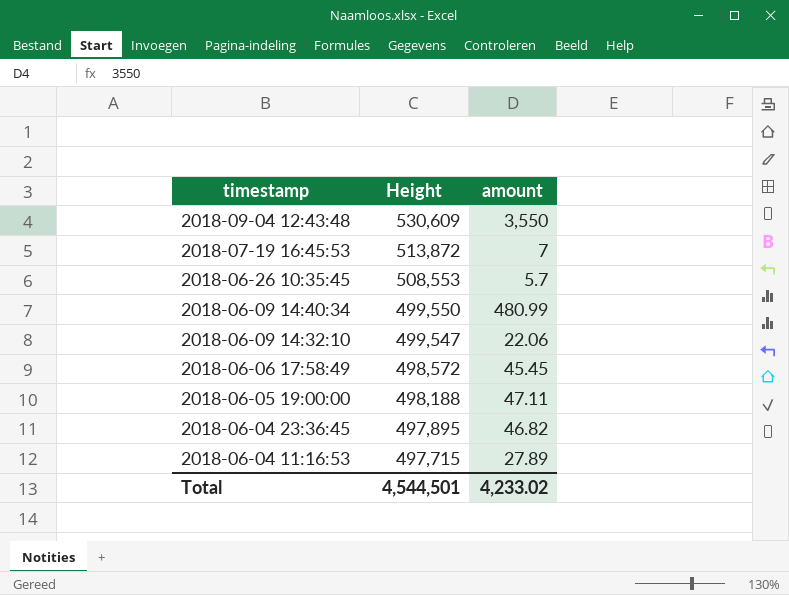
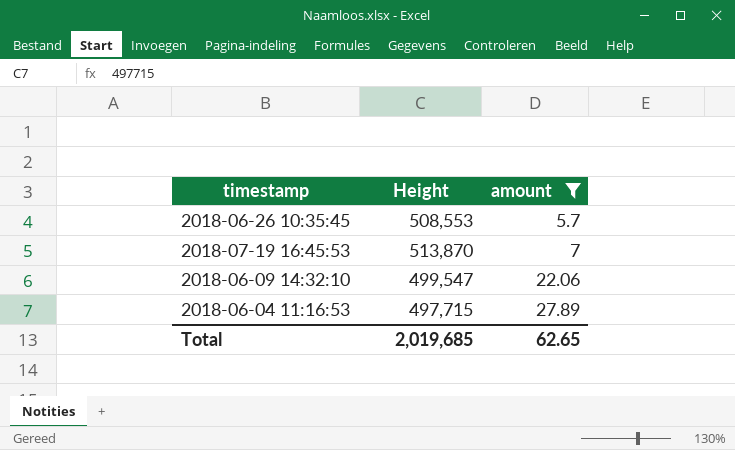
filter: none -> amount <= 27.89
row order: timestamp descending -> amount ascending
2018-07-19 16:45:53 | Height: 513,872 -> 513,870
Total | Height: 4,544,501 -> 2,019,685
Total | amount: 4,233.02 -> 62.65

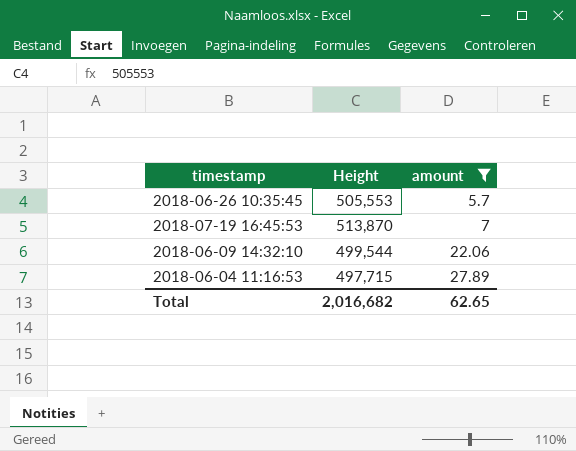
2018-06-26 10:35:45 | Height: 508,553 -> 505,553
2018-06-09 14:32:10 | Height: 499,547 -> 499,544
Total | Height: 2,019,685 -> 2,016,682

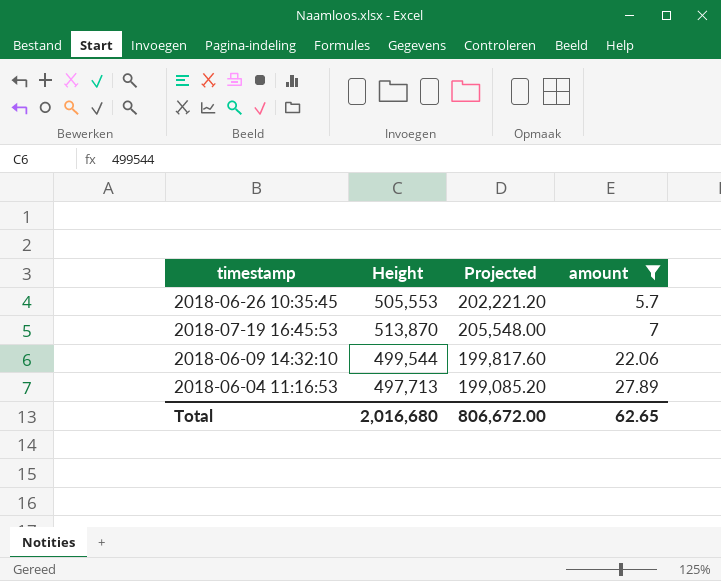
column Projected | formula: none -> [Height] * 0.4
2018-06-04 11:16:53 | Height: 497,715 -> 497,713
Total | Height: 2,016,682 -> 2,016,680

